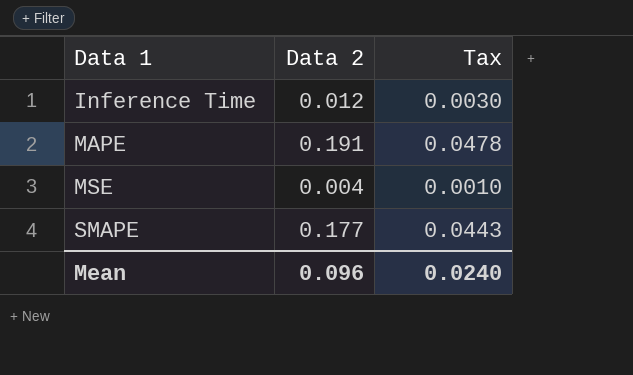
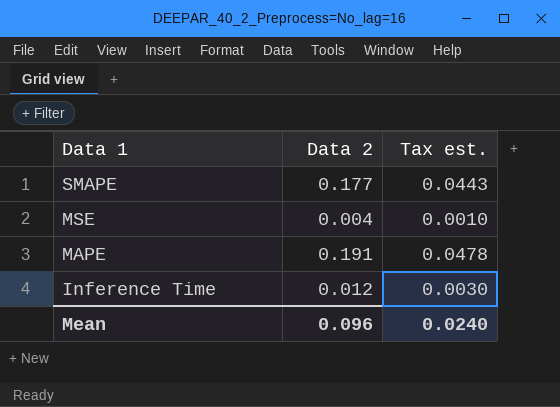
row order: Data 1 ascending -> Data 1 descending
column name: Tax -> Tax est.

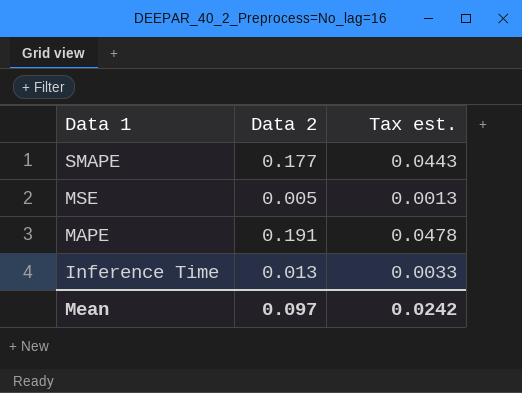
MSE | Data 2: 0.004 -> 0.005
MSE | Tax est.: 0.0010 -> 0.0013
Inference Time | Data 2: 0.012 -> 0.013
Inference Time | Tax est.: 0.0030 -> 0.0033
Mean | Data 2: 0.096 -> 0.097
Mean | Tax est.: 0.0240 -> 0.0242

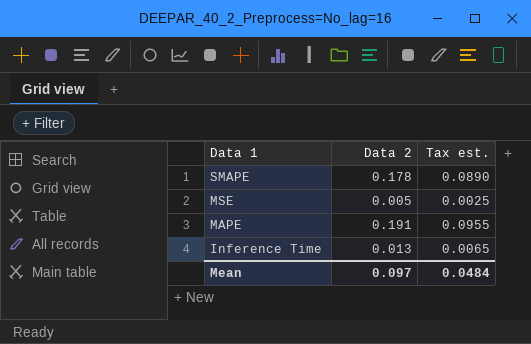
column Tax est. | formula: [Data 2] * 0.25 -> [Data 2] * 0.5
SMAPE | Data 2: 0.177 -> 0.178
Mean | Tax est.: 0.0242 -> 0.0484

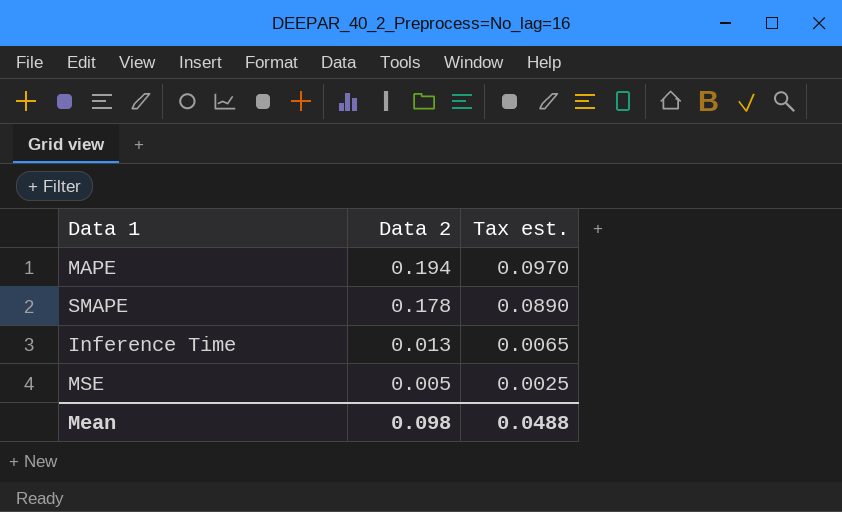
row order: Data 1 descending -> Data 2 descending
MAPE | Data 2: 0.191 -> 0.194
MAPE | Tax est.: 0.0955 -> 0.0970
Mean | Data 2: 0.097 -> 0.098
Mean | Tax est.: 0.0484 -> 0.0488

